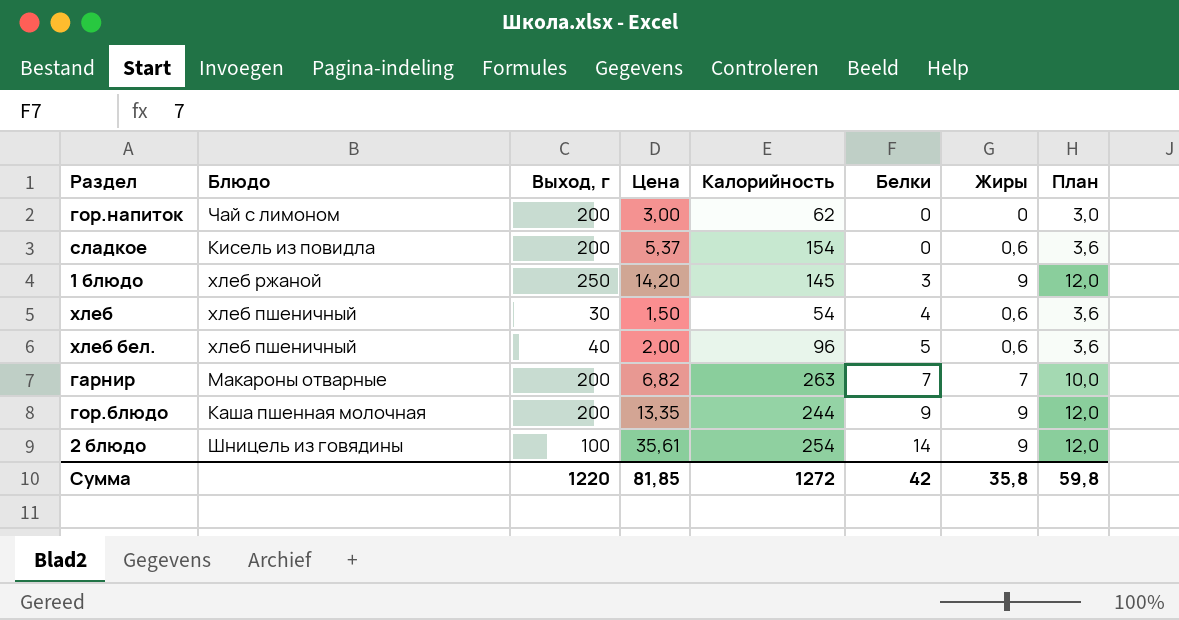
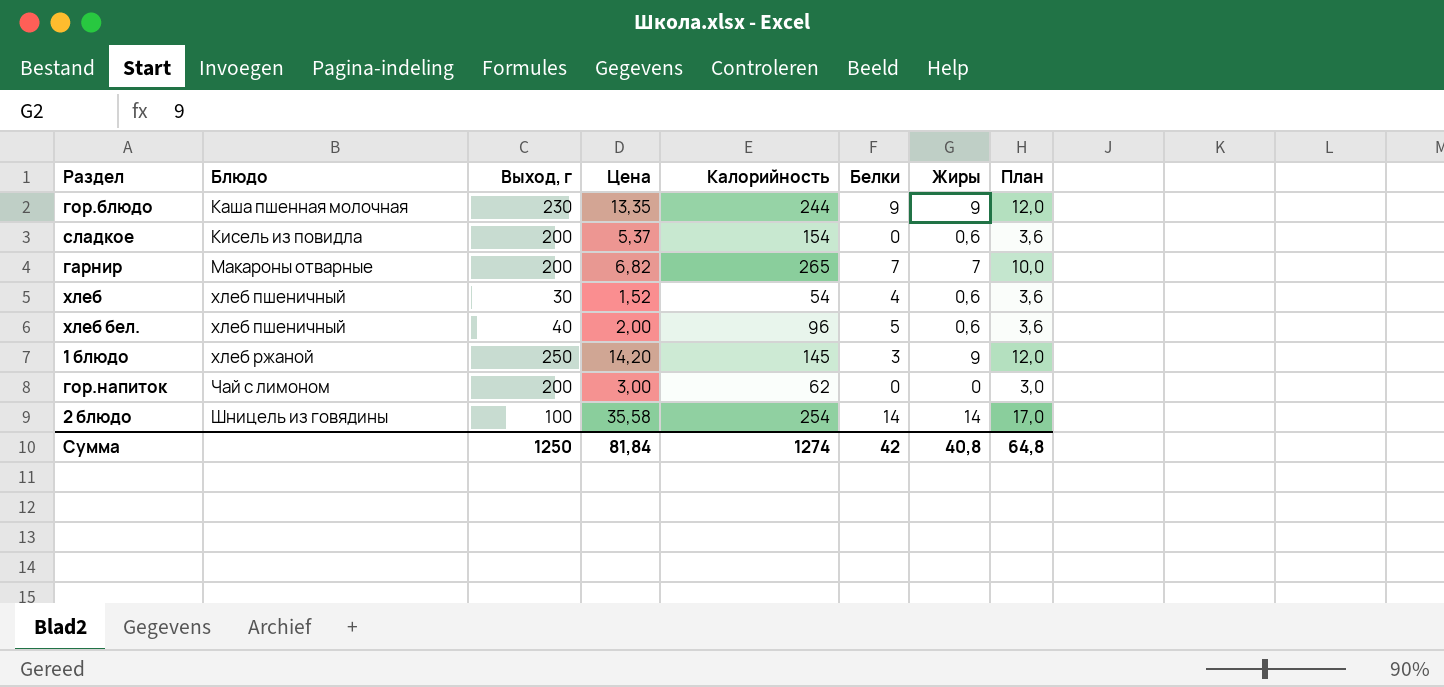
row order: Белки ascending -> Блюдо ascending
гор.блюдо | Выход, г: 200 -> 230
гарнир | Калорийность: 263 -> 265
хлеб | Цена: 1,50 -> 1,52
2 блюдо | Цена: 35,61 -> 35,58
2 блюдо | Жиры: 9 -> 14
2 блюдо | План: 12,0 -> 17,0
Сумма | Выход, г: 1220 -> 1250
Сумма | Цена: 81,85 -> 81,84
Сумма | Калорийность: 1272 -> 1274
Сумма | Жиры: 35,8 -> 40,8
Сумма | План: 59,8 -> 64,8

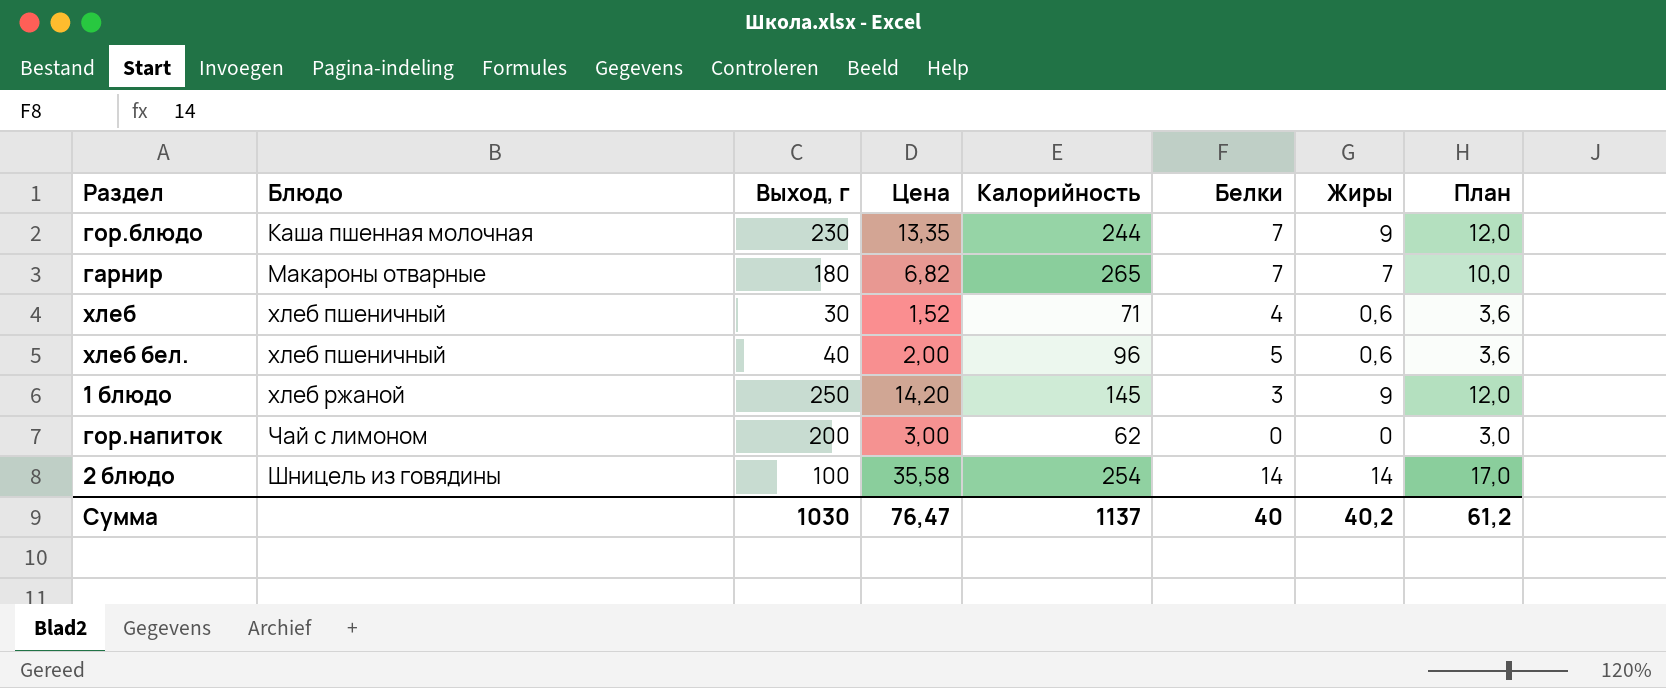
row сладкое: Кисель из повидла | 200 | 5,37 | 154 | 0 | 0,6 | 3,6 -> none
гор.блюдо | Белки: 9 -> 7
гарнир | Выход, г: 200 -> 180
хлеб | Калорийность: 54 -> 71
Сумма | Выход, г: 1250 -> 1030
Сумма | Цена: 81,84 -> 76,47
Сумма | Калорийность: 1274 -> 1137
Сумма | Белки: 42 -> 40
Сумма | Жиры: 40,8 -> 40,2
Сумма | План: 64,8 -> 61,2

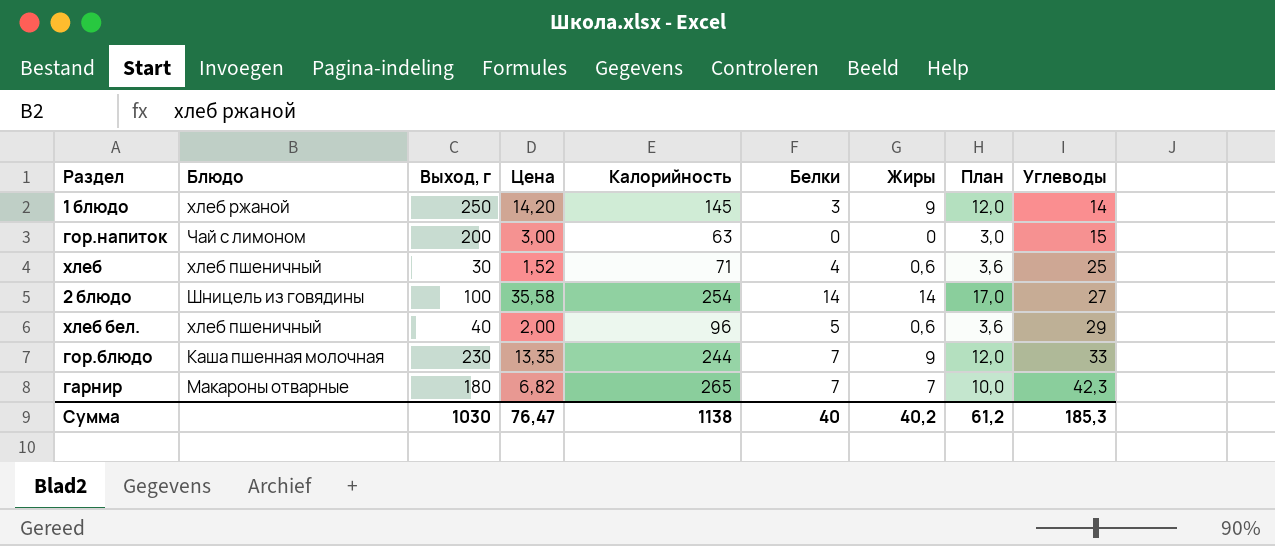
row order: Блюдо ascending -> Углеводы ascending
column Углеводы | position: none -> 9
гор.напиток | Калорийность: 62 -> 63
Сумма | Калорийность: 1137 -> 1138

